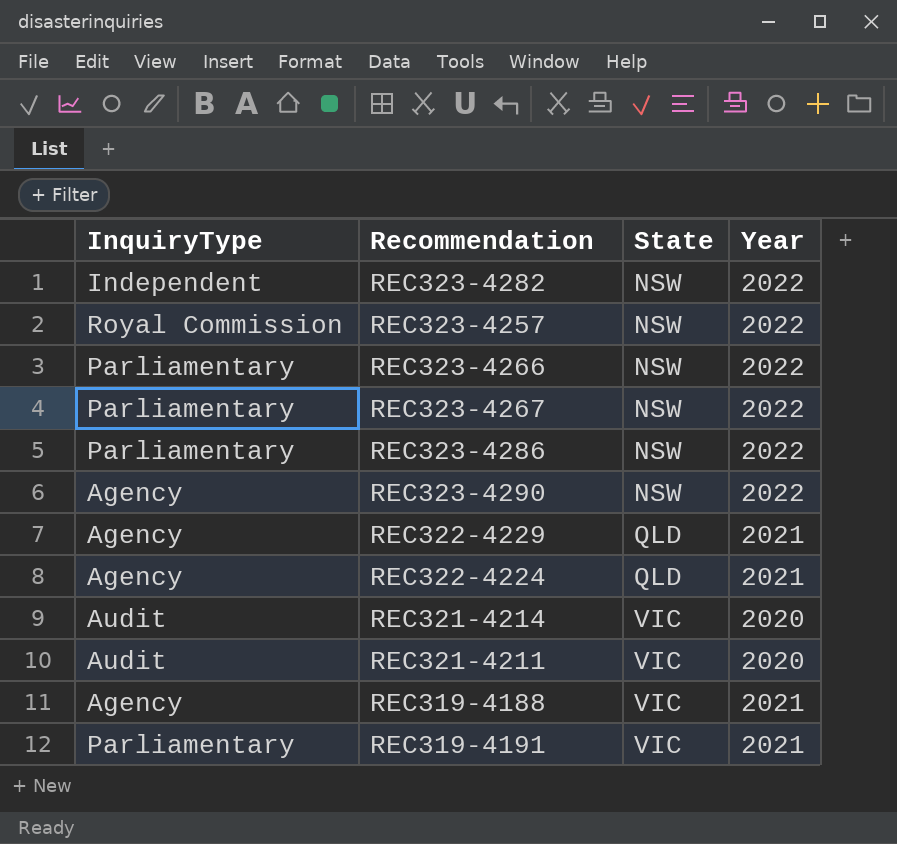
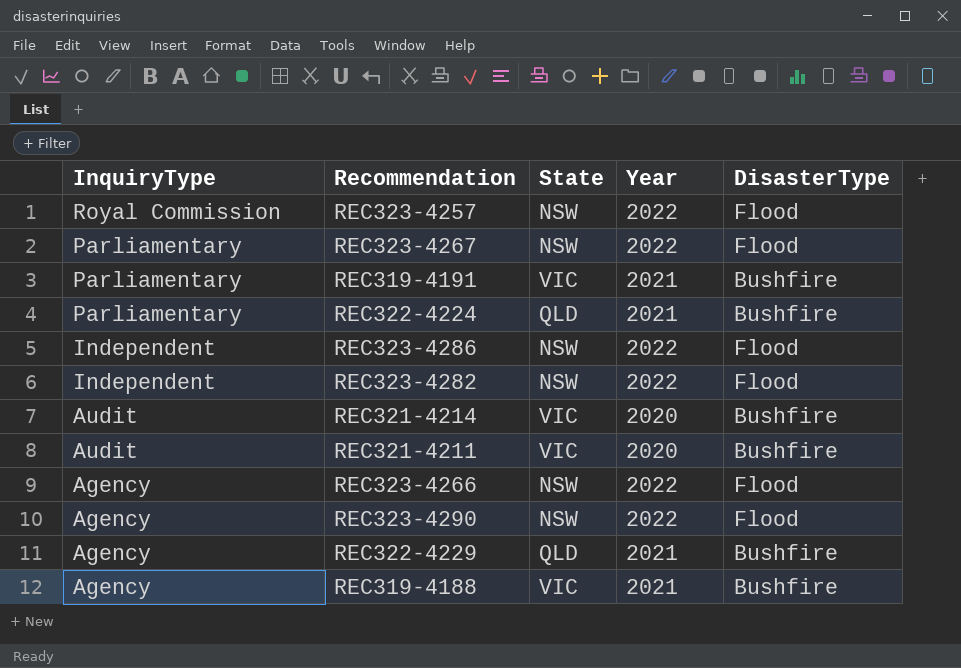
row order: State ascending -> InquiryType descending
column DisasterType | position: none -> 5
REC322-4224 | InquiryType: Agency -> Parliamentary
REC323-4286 | InquiryType: Parliamentary -> Independent
REC323-4266 | InquiryType: Parliamentary -> Agency

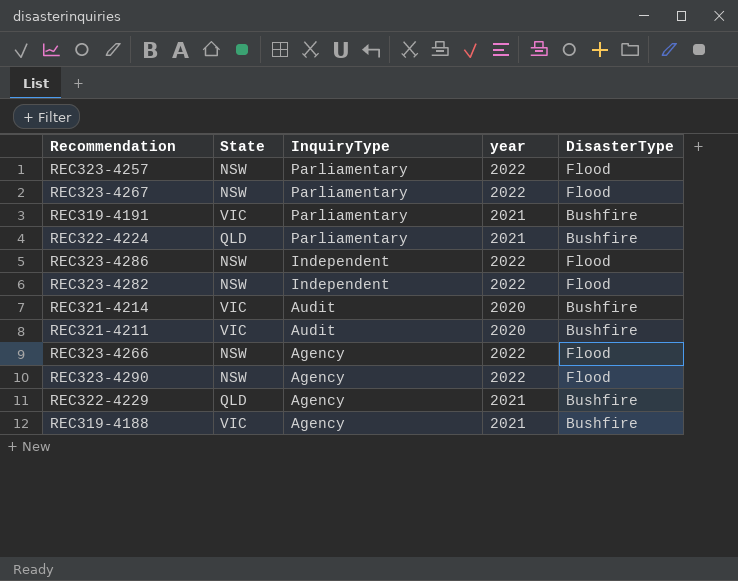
column InquiryType | position: 1 -> 3
column name: Year -> year
REC323-4257 | InquiryType: Royal Commission -> Parliamentary

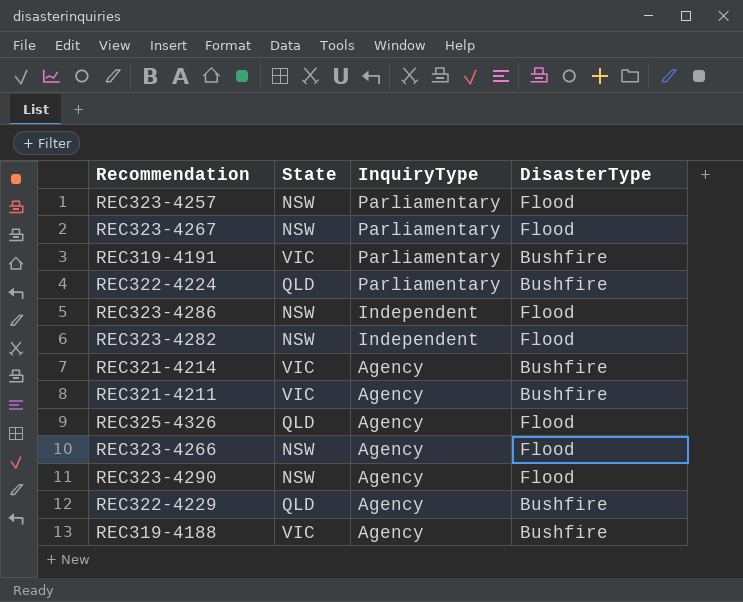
column year | position: 4 -> none
REC321-4214 | InquiryType: Audit -> Agency
REC321-4211 | InquiryType: Audit -> Agency
row REC325-4326: none -> QLD | Agency | Flood

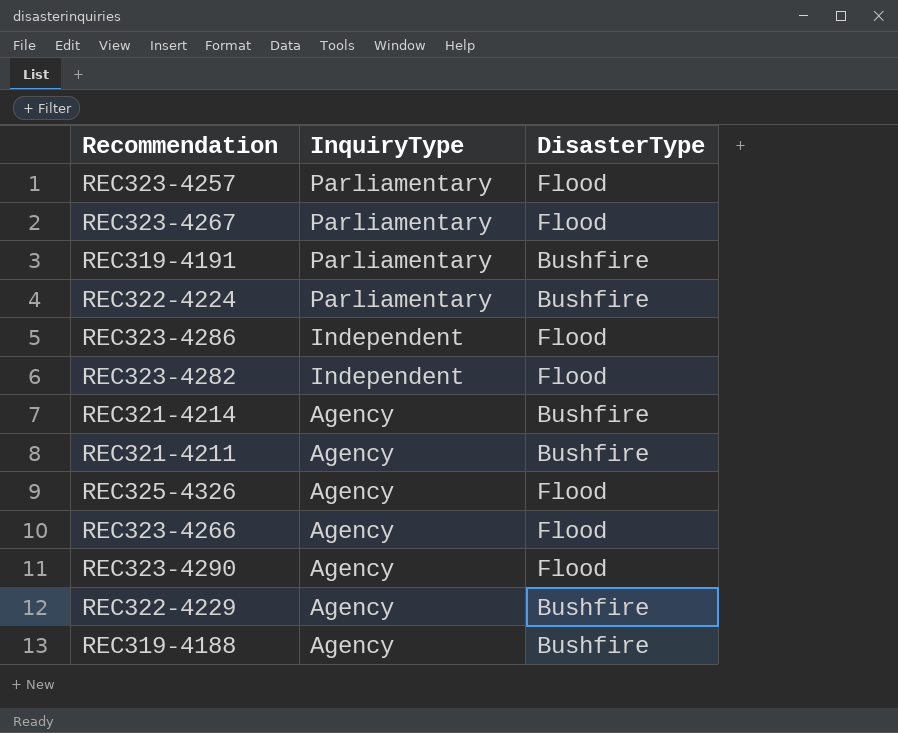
column State | position: 2 -> none

